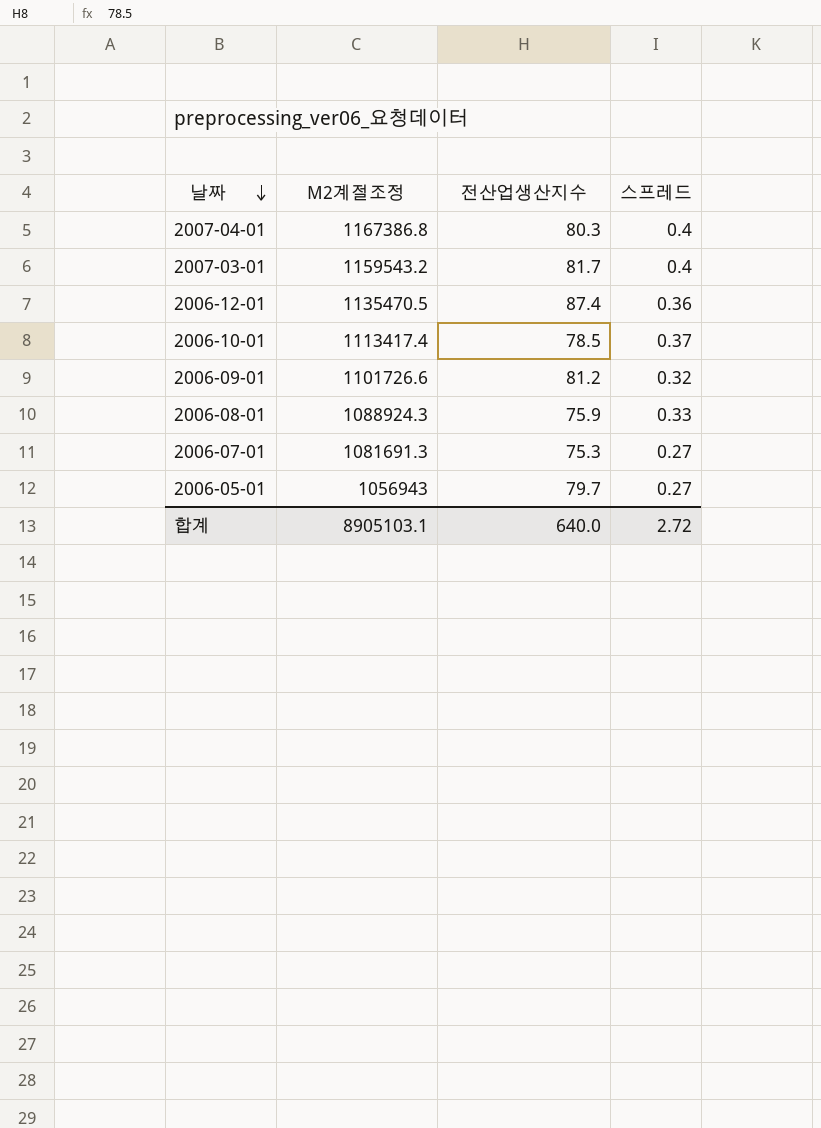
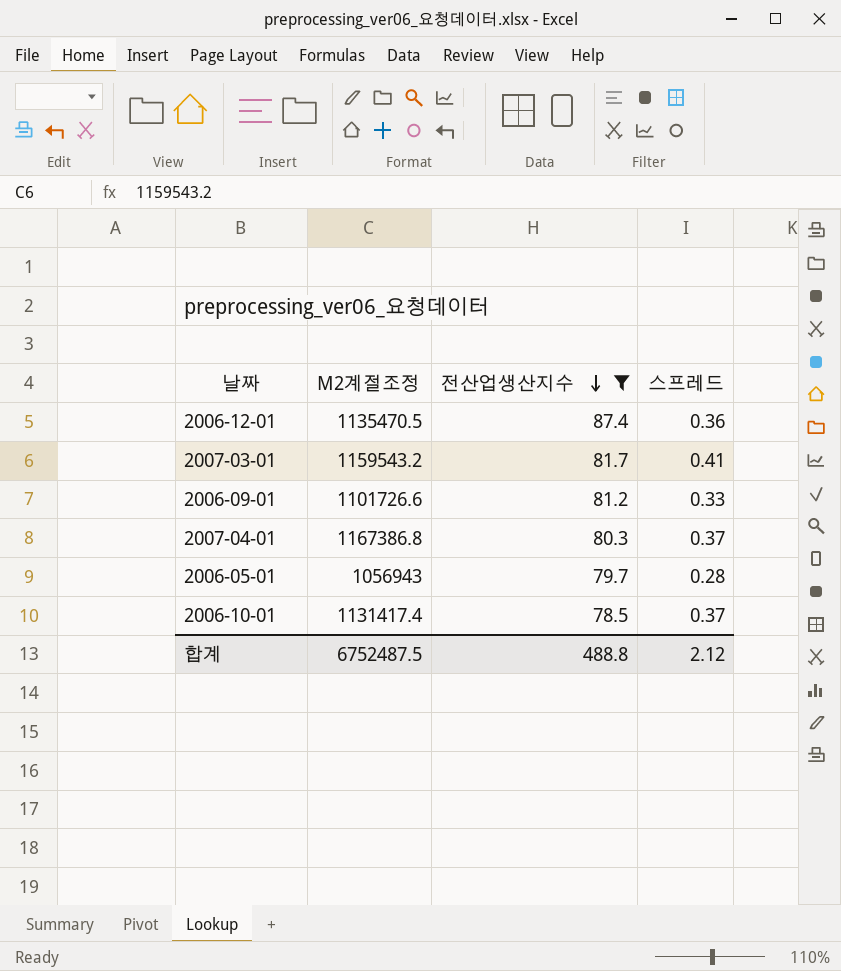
filter: none -> 전산업생산지수 >= 78.5
row order: 날짜 descending -> 전산업생산지수 descending
2007-03-01 | 스프레드: 0.4 -> 0.41
2006-09-01 | 스프레드: 0.32 -> 0.33
2007-04-01 | 스프레드: 0.4 -> 0.37
2006-05-01 | 스프레드: 0.27 -> 0.28
2006-10-01 | M2계절조정: 1113417.4 -> 1131417.4
합계 | M2계절조정: 8905103.1 -> 6752487.5
합계 | 전산업생산지수: 640.0 -> 488.8
합계 | 스프레드: 2.72 -> 2.12

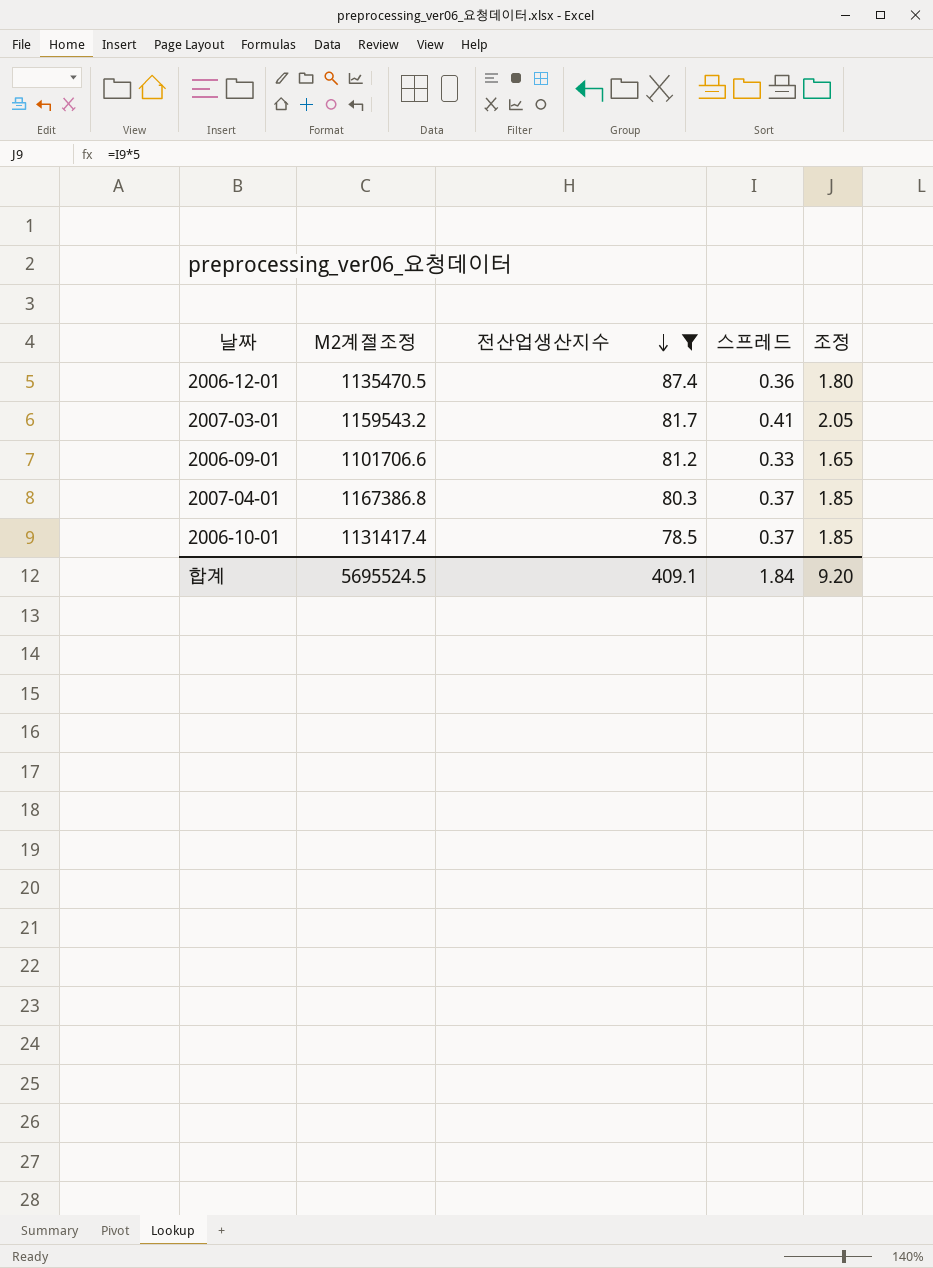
column 조정 | formula: none -> [스프레드] * 5
row 2006-05-01: 1056943 | 79.7 | 0.28 -> none
2006-09-01 | M2계절조정: 1101726.6 -> 1101706.6
합계 | M2계절조정: 6752487.5 -> 5695524.5
합계 | 전산업생산지수: 488.8 -> 409.1
합계 | 스프레드: 2.12 -> 1.84

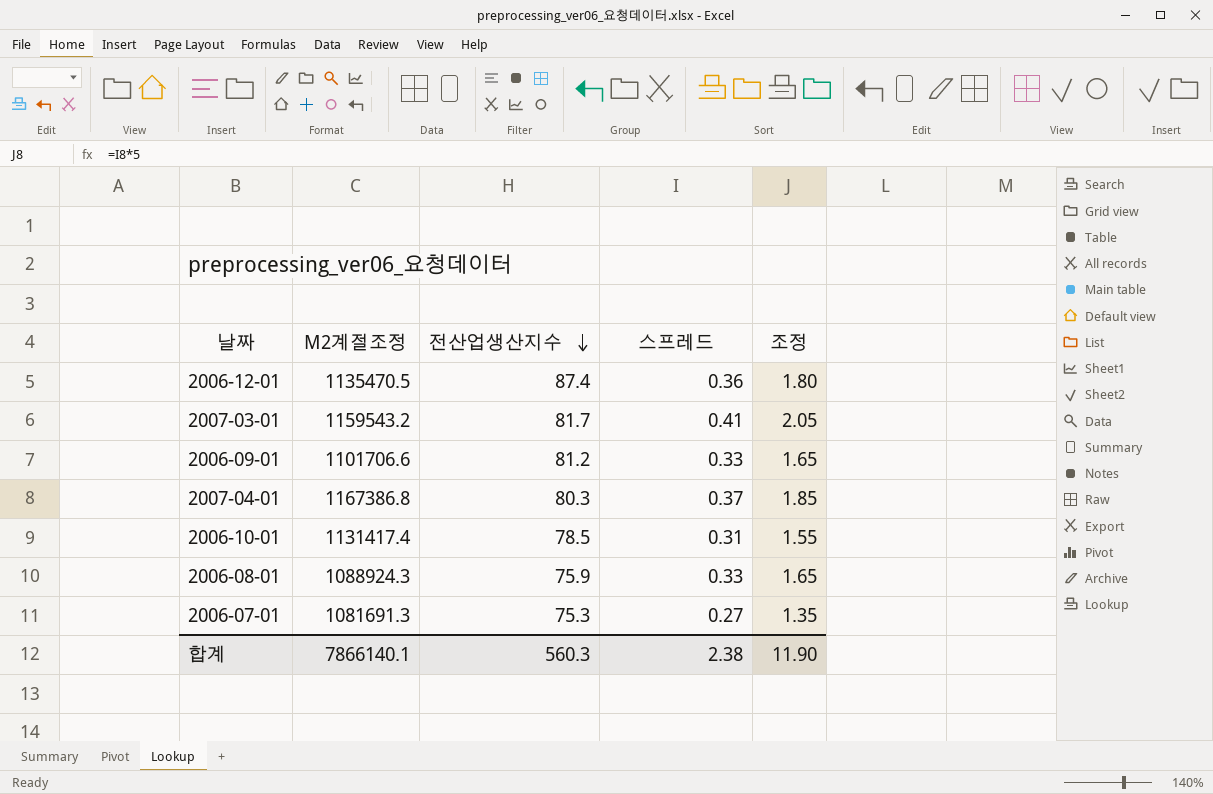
filter: 전산업생산지수 >= 78.5 -> none
2006-10-01 | 스프레드: 0.37 -> 0.31
2006-10-01 | 조정: 1.85 -> 1.55
합계 | M2계절조정: 5695524.5 -> 7866140.1
합계 | 전산업생산지수: 409.1 -> 560.3
합계 | 스프레드: 1.84 -> 2.38
합계 | 조정: 9.20 -> 11.90

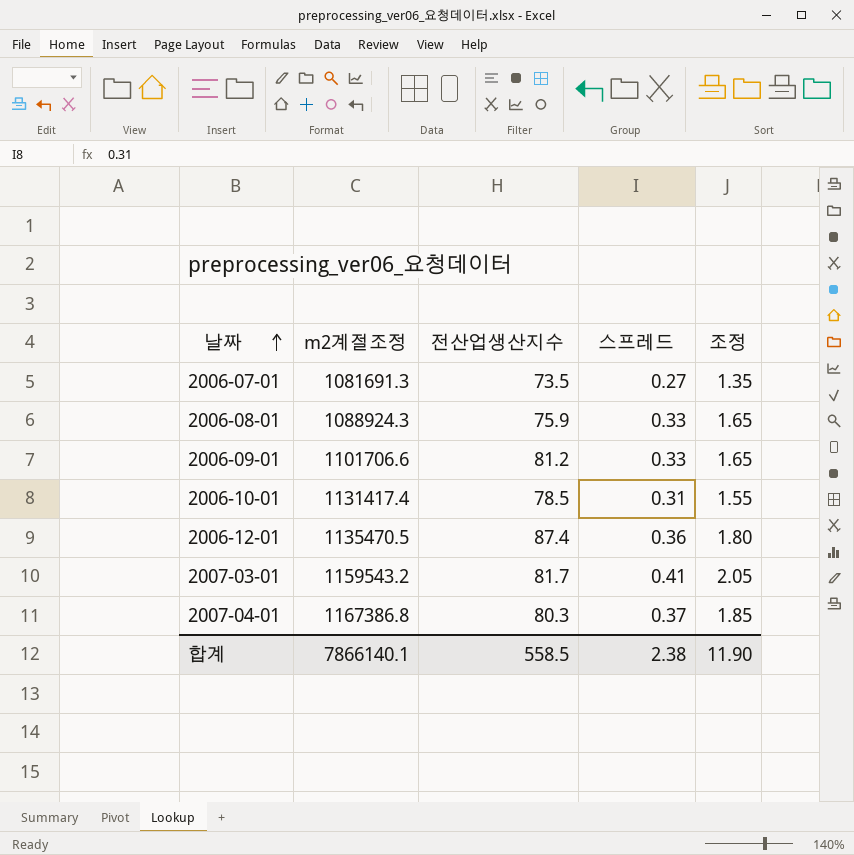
row order: 전산업생산지수 descending -> 날짜 ascending
column name: M2계절조정 -> m2계절조정
2006-07-01 | 전산업생산지수: 75.3 -> 73.5
합계 | 전산업생산지수: 560.3 -> 558.5

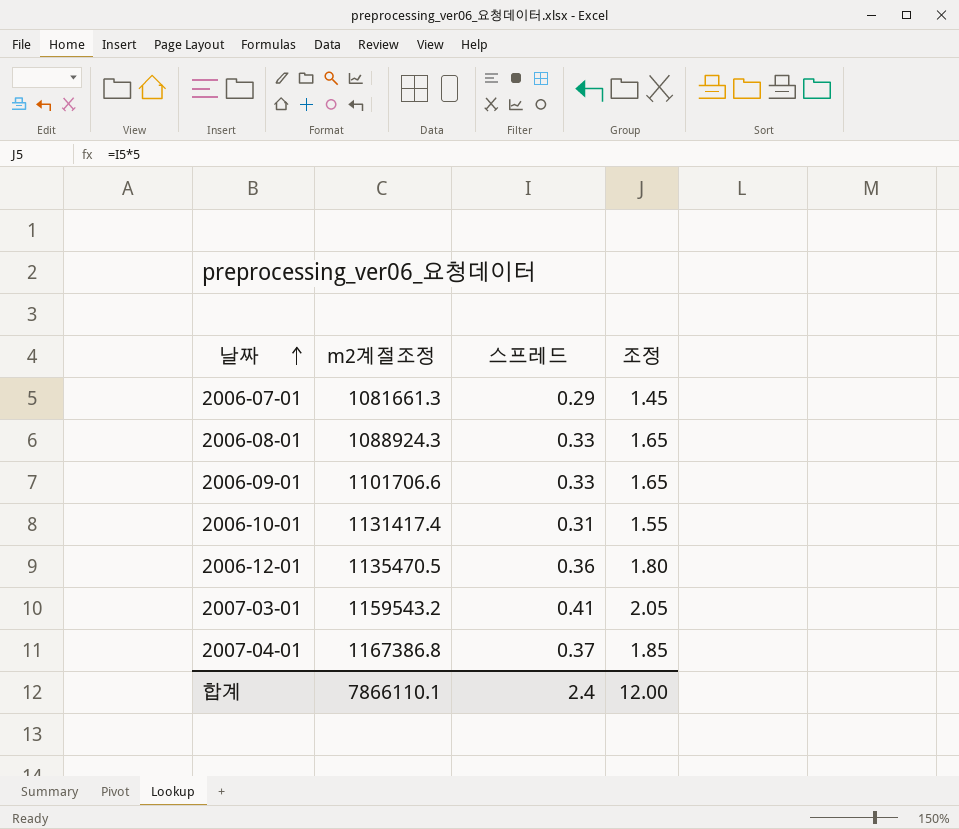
column 전산업생산지수 | position: 3 -> none
2006-07-01 | m2계절조정: 1081691.3 -> 1081661.3
2006-07-01 | 스프레드: 0.27 -> 0.29
2006-07-01 | 조정: 1.35 -> 1.45
합계 | m2계절조정: 7866140.1 -> 7866110.1
합계 | 스프레드: 2.38 -> 2.4
합계 | 조정: 11.90 -> 12.00

